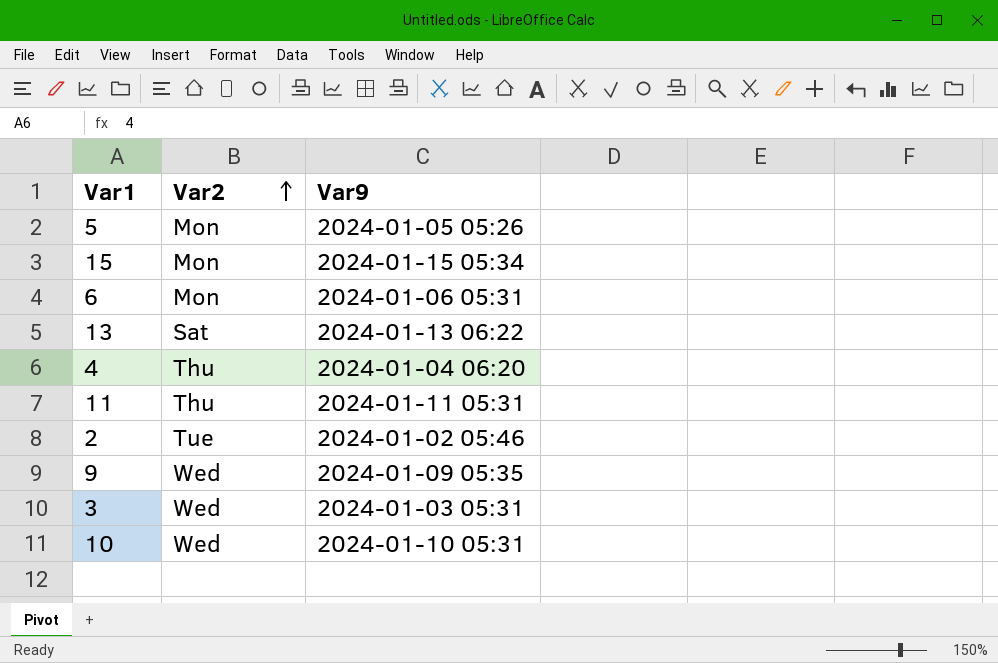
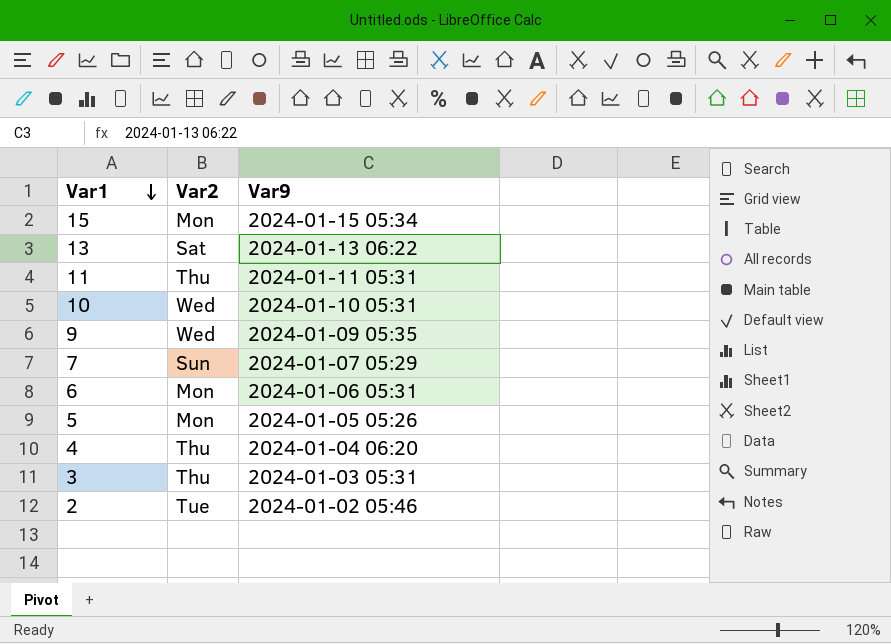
row order: Var2 ascending -> Var1 descending
row 7: none -> Sun | 2024-01-07 05:29
3 | Var2: Wed -> Thu

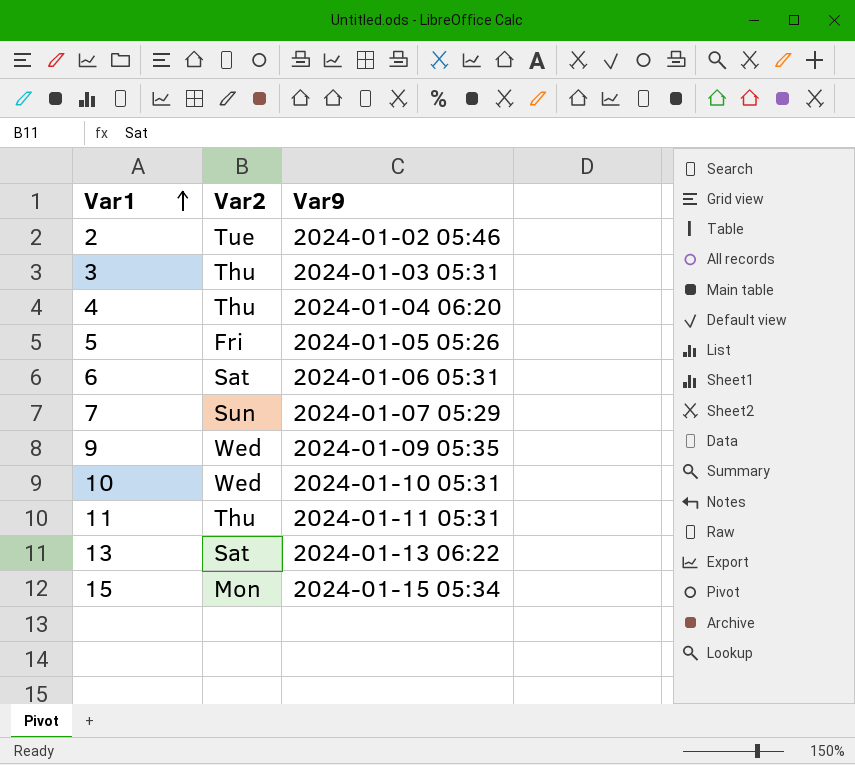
row order: Var1 descending -> Var1 ascending
5 | Var2: Mon -> Fri
6 | Var2: Mon -> Sat

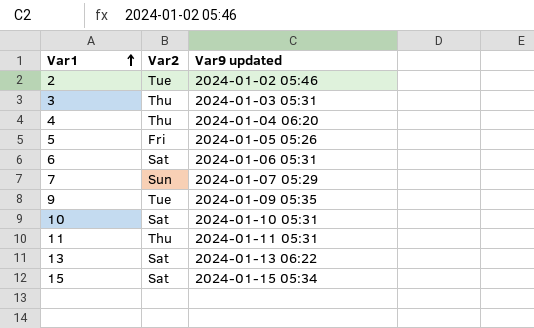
column name: Var9 -> Var9 updated
9 | Var2: Wed -> Tue
10 | Var2: Wed -> Sat
15 | Var2: Mon -> Sat

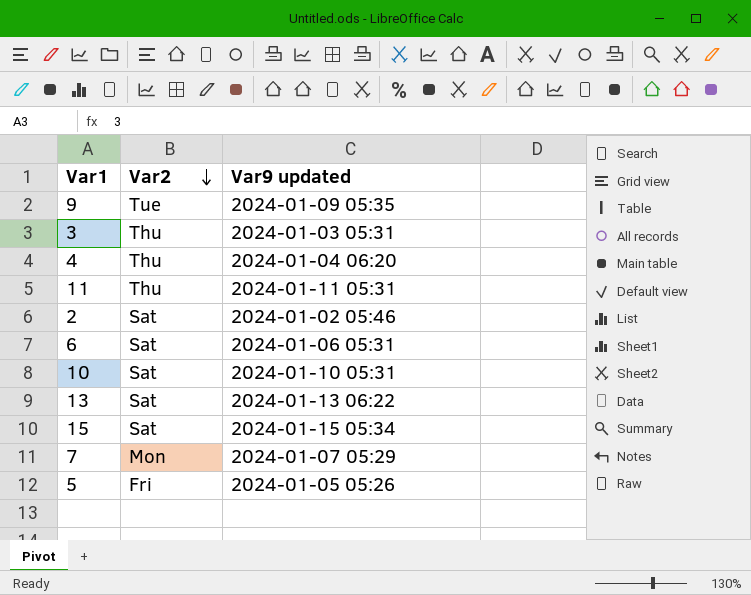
row order: Var1 ascending -> Var2 descending
2 | Var2: Tue -> Sat
7 | Var2: Sun -> Mon

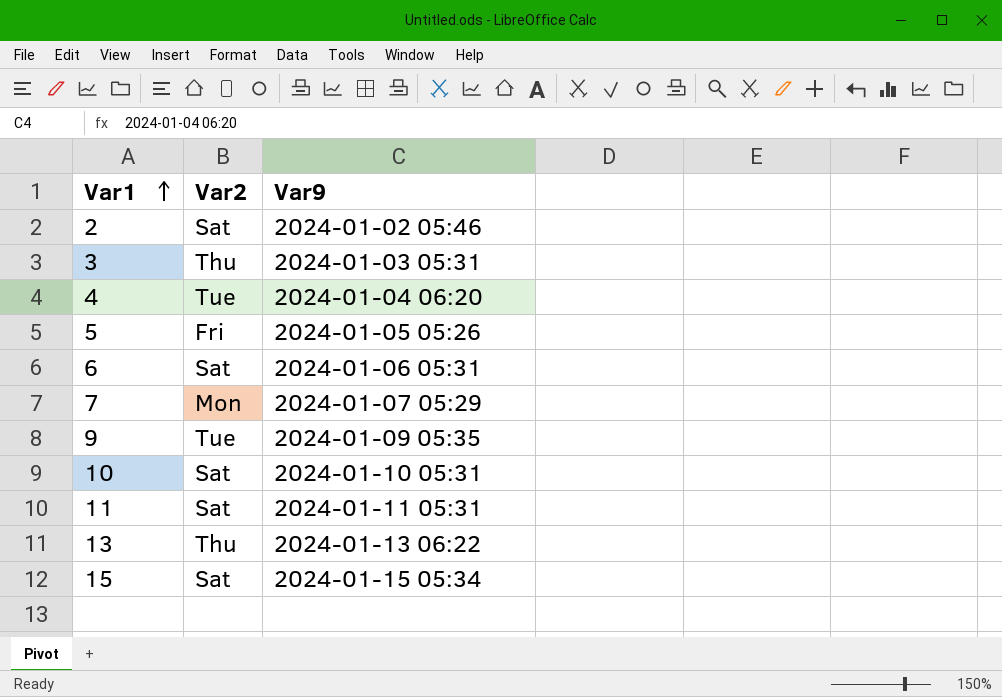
row order: Var2 descending -> Var1 ascending
column name: Var9 updated -> Var9
4 | Var2: Thu -> Tue
11 | Var2: Thu -> Sat
13 | Var2: Sat -> Thu

